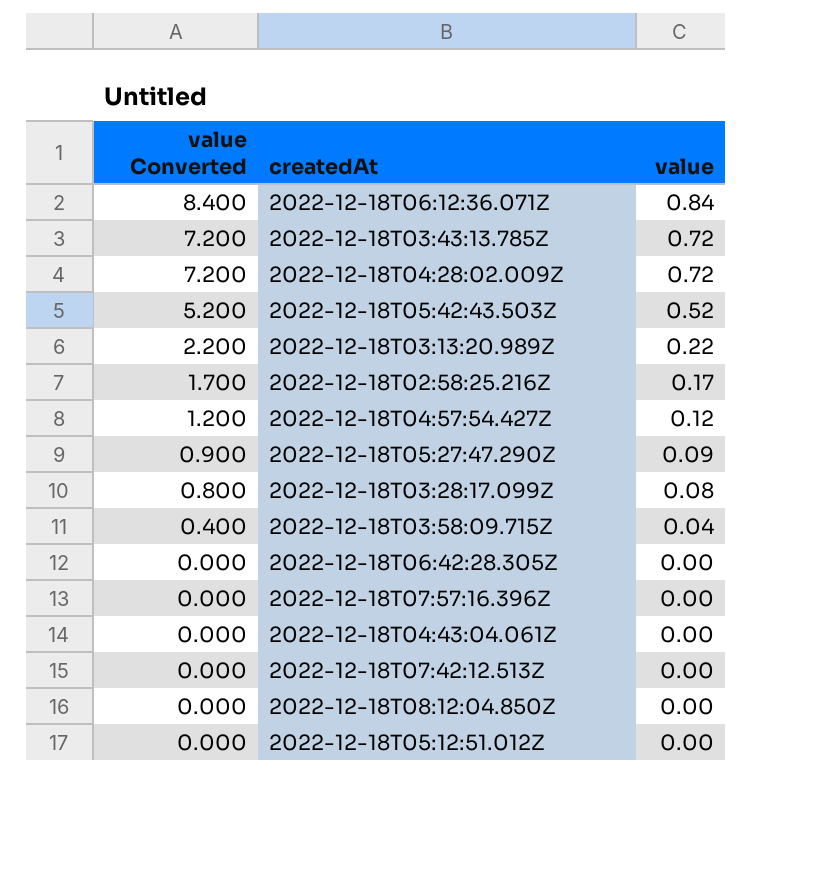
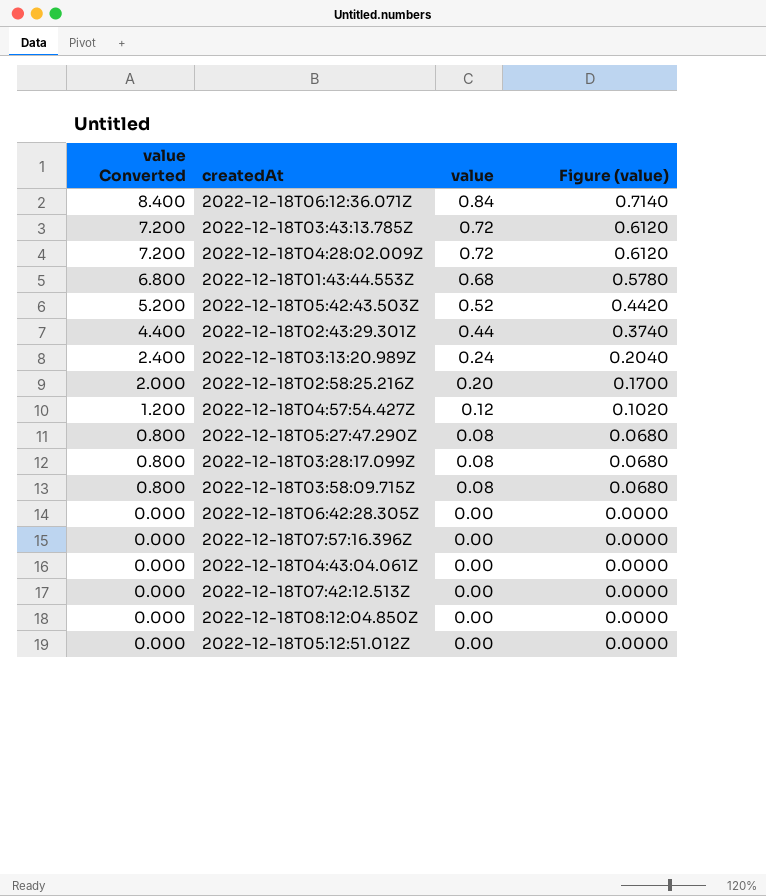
column Figure (value) | formula: none -> [value] * 0.85
row 2022-12-18T01:43:44.553Z: none -> 6.800 | 0.68 | 0.5780
row 2022-12-18T02:43:29.301Z: none -> 4.400 | 0.44 | 0.3740
2022-12-18T03:13:20.989Z | value Converted: 2.200 -> 2.400
2022-12-18T03:13:20.989Z | value: 0.22 -> 0.24
2022-12-18T02:58:25.216Z | value Converted: 1.700 -> 2.000
2022-12-18T02:58:25.216Z | value: 0.17 -> 0.20
2022-12-18T05:27:47.290Z | value Converted: 0.900 -> 0.800
2022-12-18T05:27:47.290Z | value: 0.09 -> 0.08
2022-12-18T03:58:09.715Z | value Converted: 0.400 -> 0.800
2022-12-18T03:58:09.715Z | value: 0.04 -> 0.08

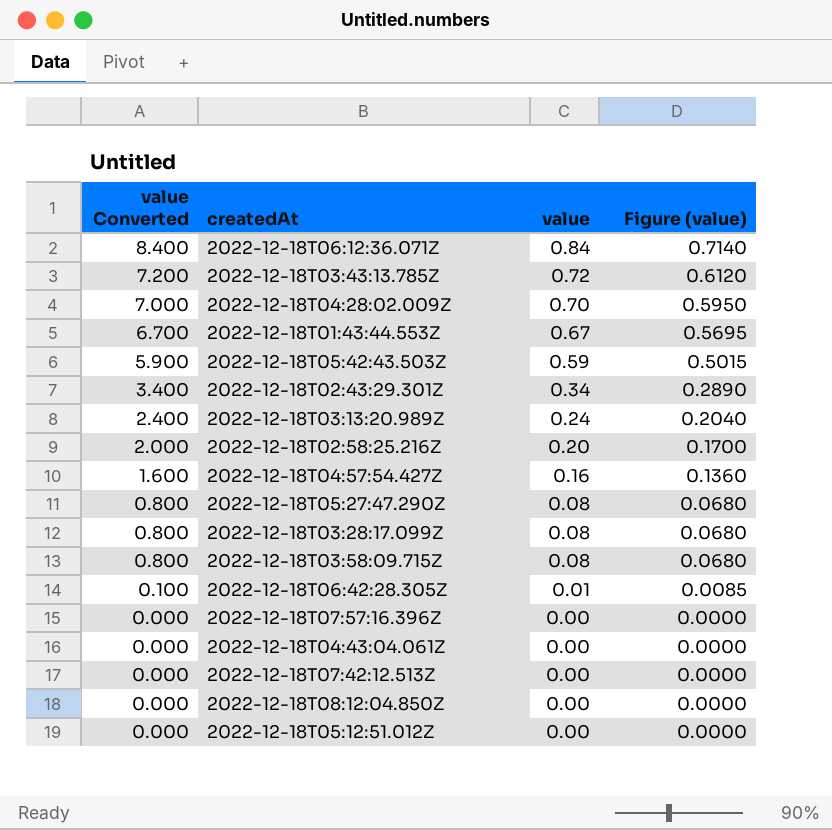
2022-12-18T04:28:02.009Z | value Converted: 7.200 -> 7.000
2022-12-18T04:28:02.009Z | value: 0.72 -> 0.70
2022-12-18T04:28:02.009Z | Figure (value): 0.6120 -> 0.5950
2022-12-18T01:43:44.553Z | value Converted: 6.800 -> 6.700
2022-12-18T01:43:44.553Z | value: 0.68 -> 0.67
2022-12-18T01:43:44.553Z | Figure (value): 0.5780 -> 0.5695
2022-12-18T05:42:43.503Z | value Converted: 5.200 -> 5.900
2022-12-18T05:42:43.503Z | value: 0.52 -> 0.59
2022-12-18T05:42:43.503Z | Figure (value): 0.4420 -> 0.5015
2022-12-18T02:43:29.301Z | value Converted: 4.400 -> 3.400
2022-12-18T02:43:29.301Z | value: 0.44 -> 0.34
2022-12-18T02:43:29.301Z | Figure (value): 0.3740 -> 0.2890
2022-12-18T04:57:54.427Z | value Converted: 1.200 -> 1.600
2022-12-18T04:57:54.427Z | value: 0.12 -> 0.16
2022-12-18T04:57:54.427Z | Figure (value): 0.1020 -> 0.1360
2022-12-18T06:42:28.305Z | value Converted: 0.000 -> 0.100
2022-12-18T06:42:28.305Z | value: 0.00 -> 0.01
2022-12-18T06:42:28.305Z | Figure (value): 0.0000 -> 0.0085

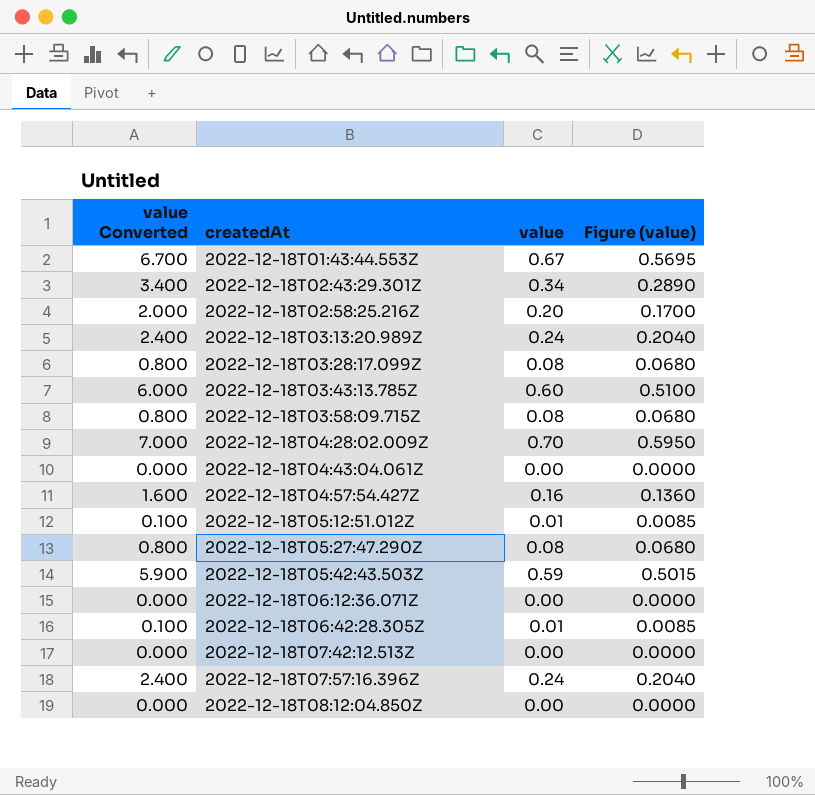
row order: value Converted descending -> createdAt ascending
2022-12-18T03:43:13.785Z | value Converted: 7.200 -> 6.000
2022-12-18T03:43:13.785Z | value: 0.72 -> 0.60
2022-12-18T03:43:13.785Z | Figure (value): 0.6120 -> 0.5100
2022-12-18T05:12:51.012Z | value Converted: 0.000 -> 0.100
2022-12-18T05:12:51.012Z | value: 0.00 -> 0.01
2022-12-18T05:12:51.012Z | Figure (value): 0.0000 -> 0.0085
2022-12-18T06:12:36.071Z | value Converted: 8.400 -> 0.000
2022-12-18T06:12:36.071Z | value: 0.84 -> 0.00
2022-12-18T06:12:36.071Z | Figure (value): 0.7140 -> 0.0000
2022-12-18T07:57:16.396Z | value Converted: 0.000 -> 2.400
2022-12-18T07:57:16.396Z | value: 0.00 -> 0.24
2022-12-18T07:57:16.396Z | Figure (value): 0.0000 -> 0.2040

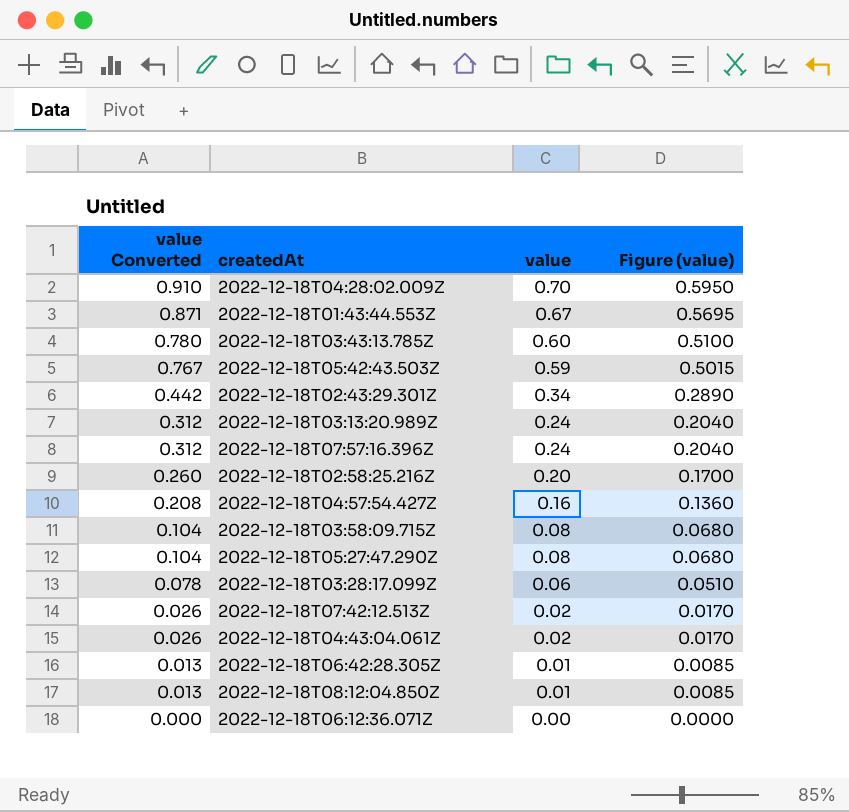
row order: createdAt ascending -> value Converted descending
column value Converted | formula: [value] * 10 -> [value] * 1.3
row 2022-12-18T05:12:51.012Z: 0.100 | 0.01 | 0.0085 -> none
2022-12-18T03:28:17.099Z | value: 0.08 -> 0.06
2022-12-18T03:28:17.099Z | Figure (value): 0.0680 -> 0.0510
2022-12-18T07:42:12.513Z | value: 0.00 -> 0.02
2022-12-18T07:42:12.513Z | Figure (value): 0.0000 -> 0.0170
2022-12-18T04:43:04.061Z | value: 0.00 -> 0.02
2022-12-18T04:43:04.061Z | Figure (value): 0.0000 -> 0.0170
2022-12-18T08:12:04.850Z | value: 0.00 -> 0.01
2022-12-18T08:12:04.850Z | Figure (value): 0.0000 -> 0.0085

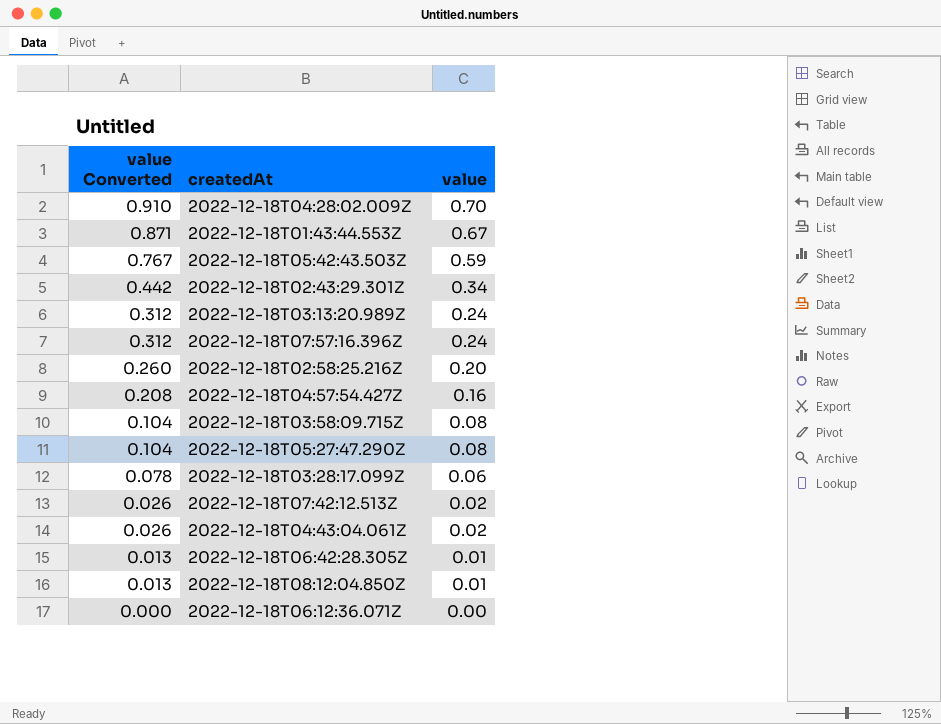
column Figure (value) | formula: [value] * 0.85 -> none
row 2022-12-18T03:43:13.785Z: 0.780 | 0.60 | 0.5100 -> none

